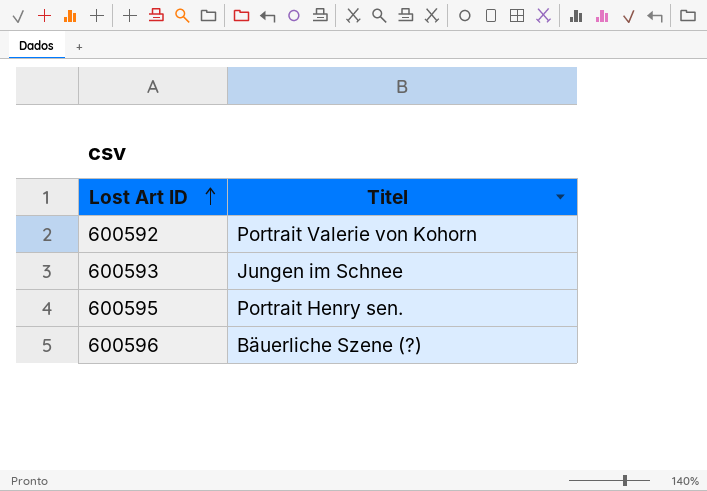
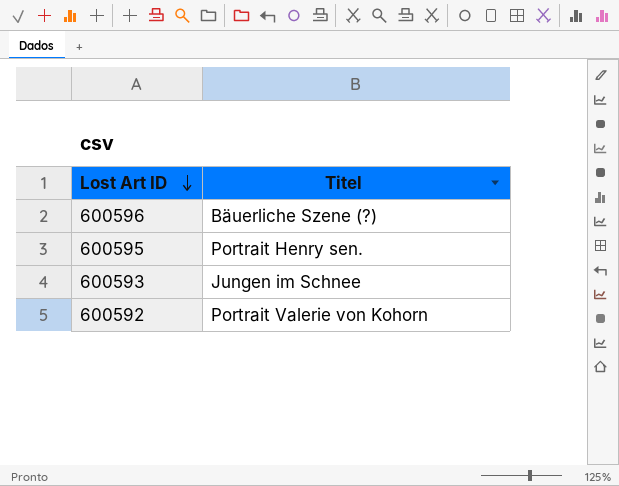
row order: Lost Art ID ascending -> Lost Art ID descending

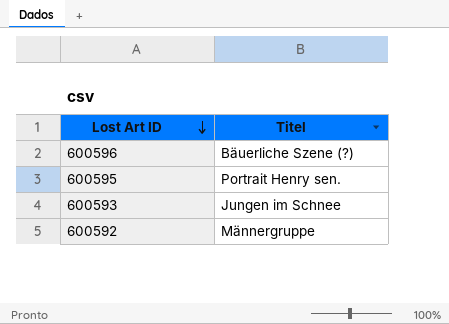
600592 | Titel: Portrait Valerie von Kohorn -> Männergruppe

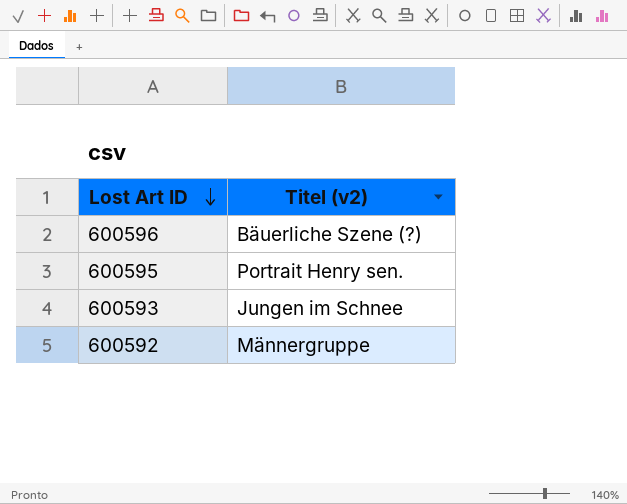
column name: Titel -> Titel (v2)

